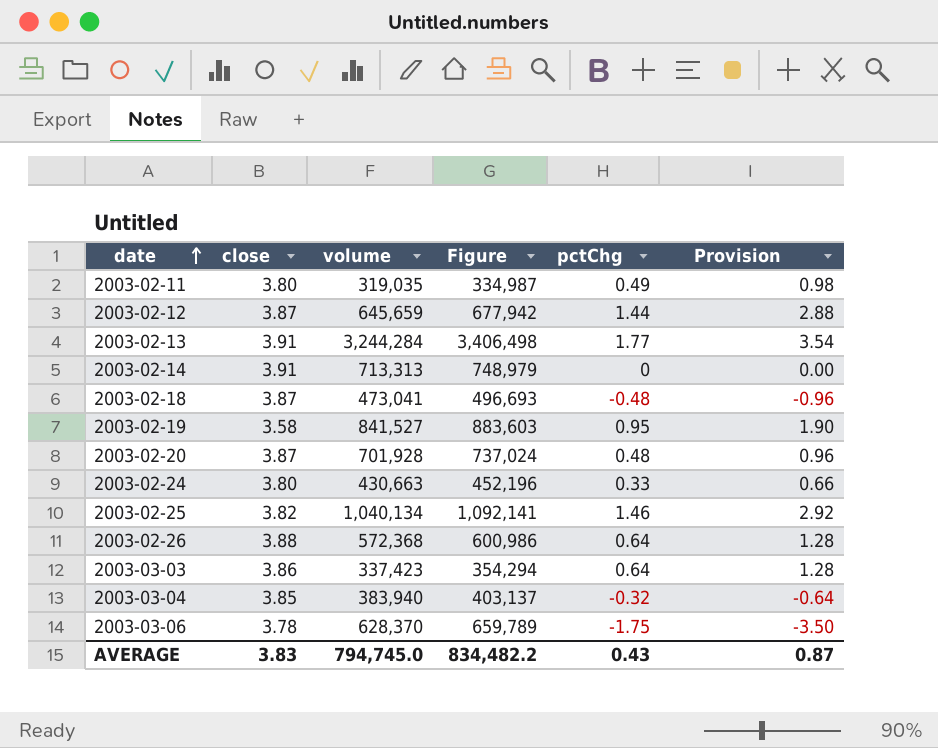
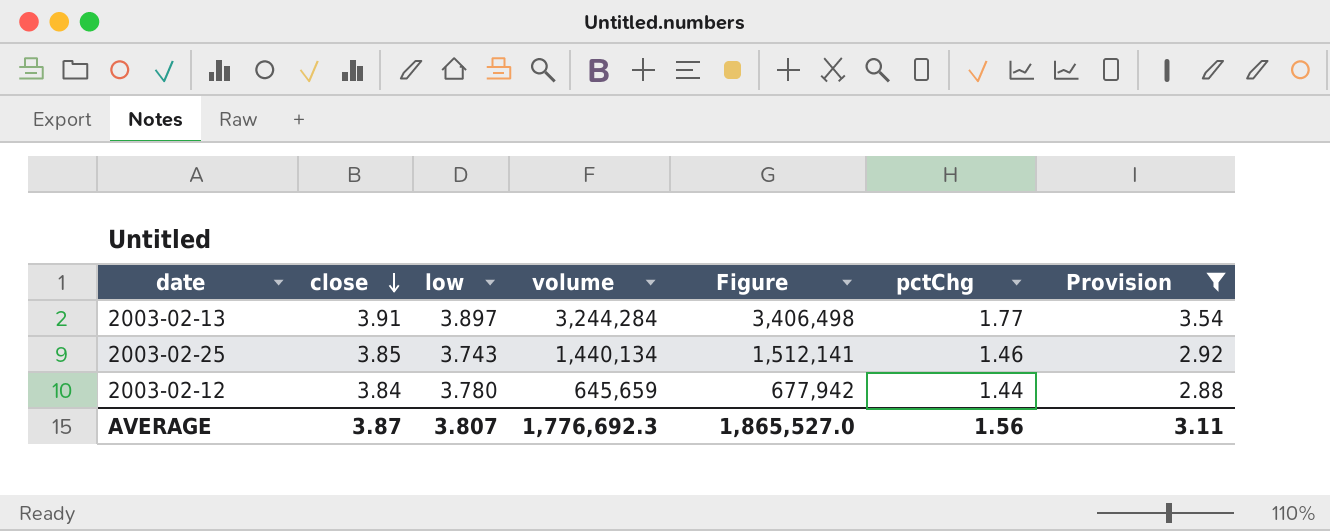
filter: none -> Provision >= 2.88
row order: date ascending -> close descending
column low | position: none -> 3
2003-02-25 | close: 3.82 -> 3.85
2003-02-25 | volume: 1,040,134 -> 1,440,134
2003-02-25 | Figure: 1,092,141 -> 1,512,141
2003-02-12 | close: 3.87 -> 3.84
AVERAGE | close: 3.83 -> 3.87
AVERAGE | volume: 794,745.0 -> 1,776,692.3
AVERAGE | Figure: 834,482.2 -> 1,865,527.0
AVERAGE | pctChg: 0.43 -> 1.56
AVERAGE | Provision: 0.87 -> 3.11

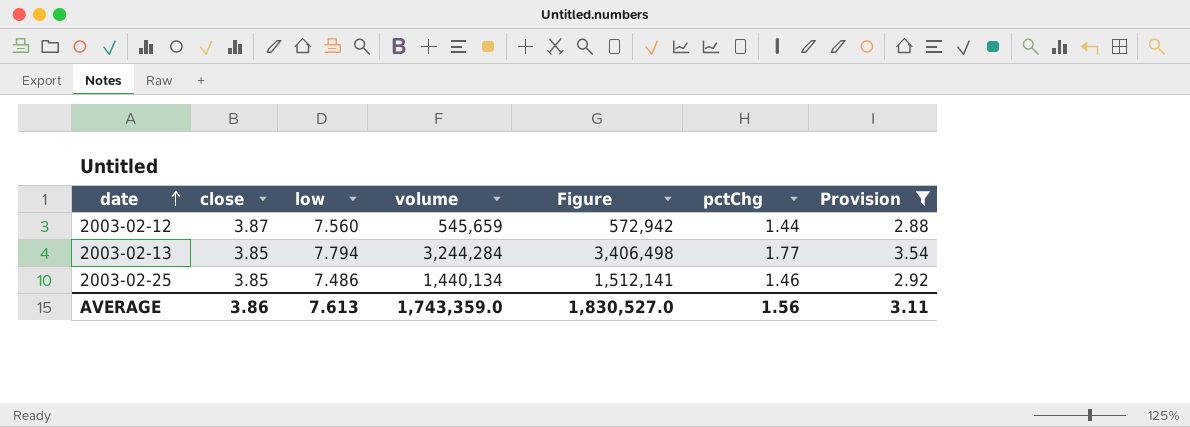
row order: close descending -> date ascending
2003-02-12 | close: 3.84 -> 3.87
2003-02-12 | low: 3.780 -> 7.560
2003-02-12 | volume: 645,659 -> 545,659
2003-02-12 | Figure: 677,942 -> 572,942
2003-02-13 | close: 3.91 -> 3.85
2003-02-13 | low: 3.897 -> 7.794
2003-02-25 | low: 3.743 -> 7.486
AVERAGE | close: 3.87 -> 3.86
AVERAGE | low: 3.807 -> 7.613
AVERAGE | volume: 1,776,692.3 -> 1,743,359.0
AVERAGE | Figure: 1,865,527.0 -> 1,830,527.0

